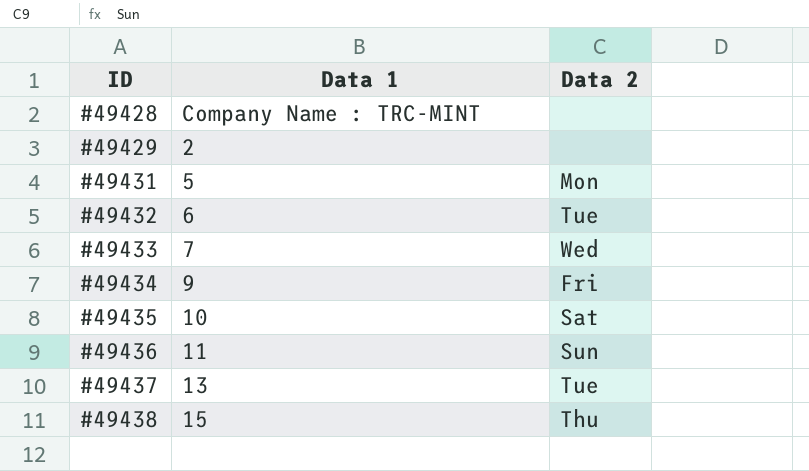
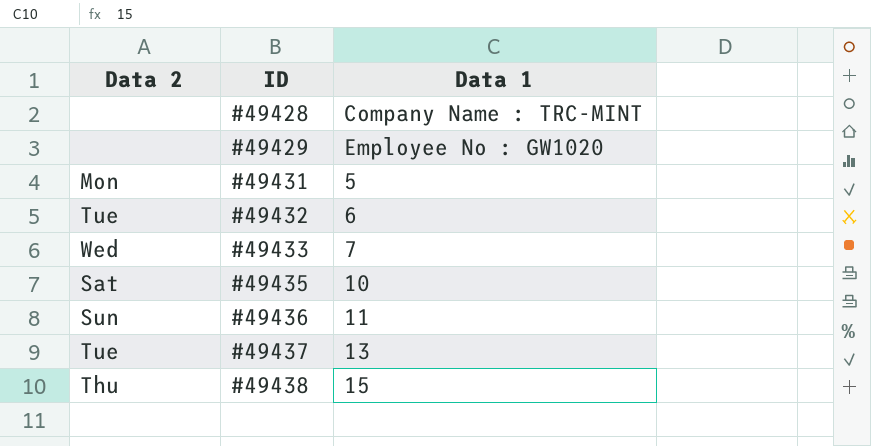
column Data 2 | position: 3 -> 1
row #49434: 9 | Fri -> none
#49429 | Data 1: 2 -> Employee No : GW1020

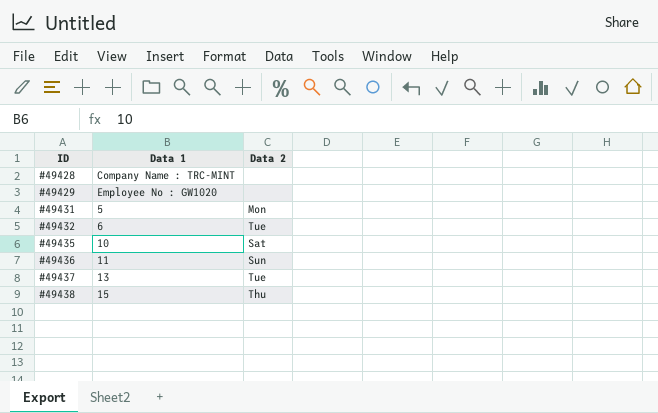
column Data 2 | position: 1 -> 3
row #49433: Wed | 7 -> none

